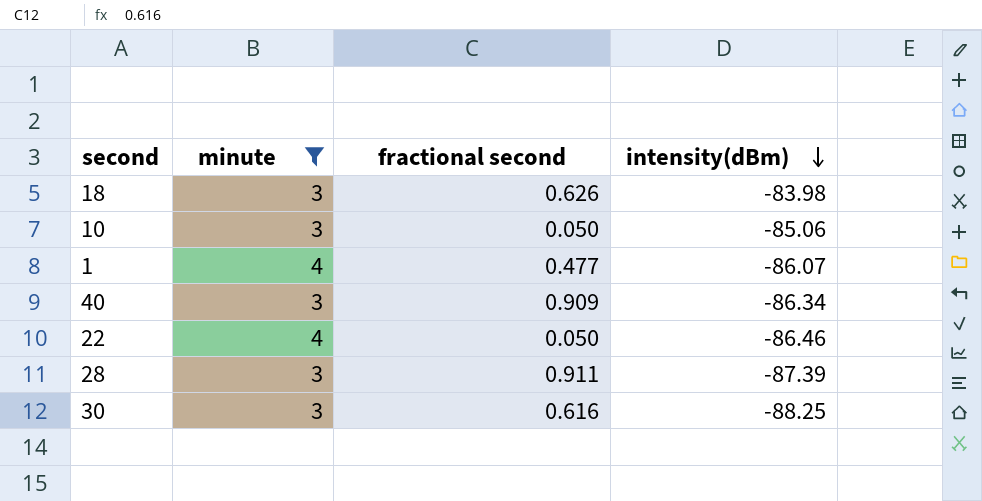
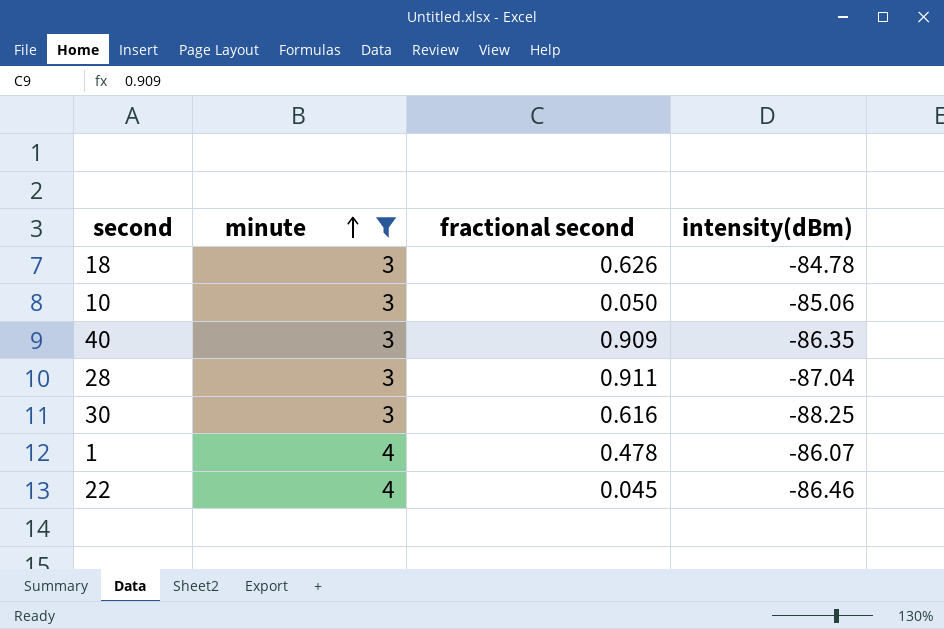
row order: intensity(dBm) descending -> minute ascending
18 | intensity(dBm): -83.98 -> -84.78
40 | intensity(dBm): -86.34 -> -86.35
28 | intensity(dBm): -87.39 -> -87.04
1 | fractional second: 0.477 -> 0.478
22 | fractional second: 0.050 -> 0.045

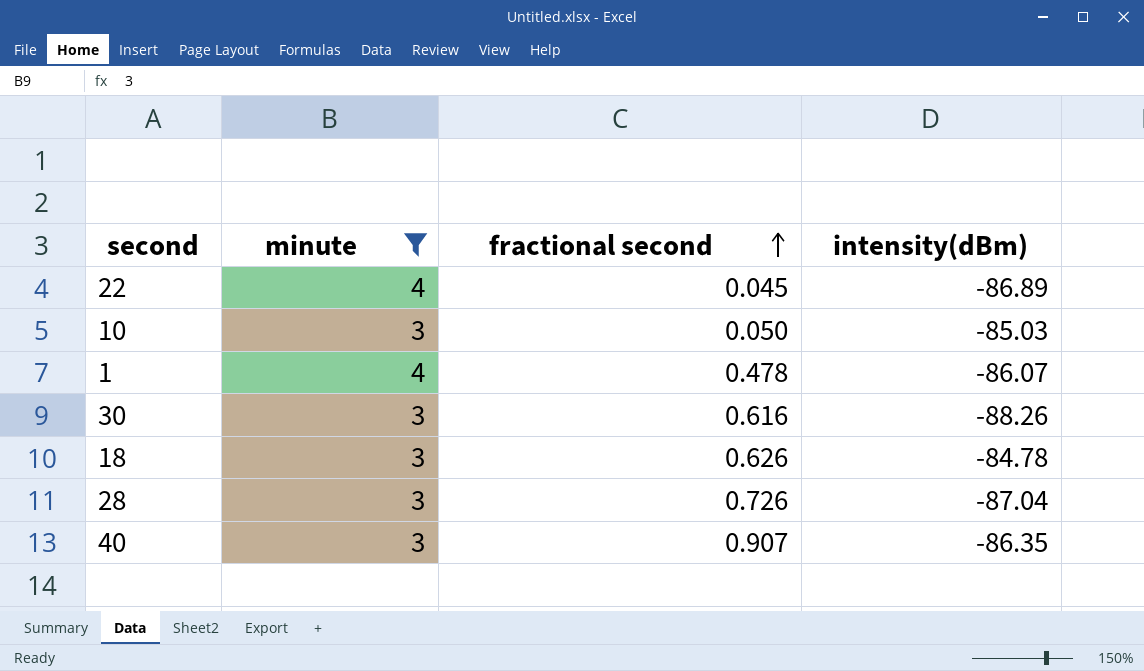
row order: minute ascending -> fractional second ascending
22 | intensity(dBm): -86.46 -> -86.89
10 | intensity(dBm): -85.06 -> -85.03
30 | intensity(dBm): -88.25 -> -88.26
28 | fractional second: 0.911 -> 0.726
40 | fractional second: 0.909 -> 0.907

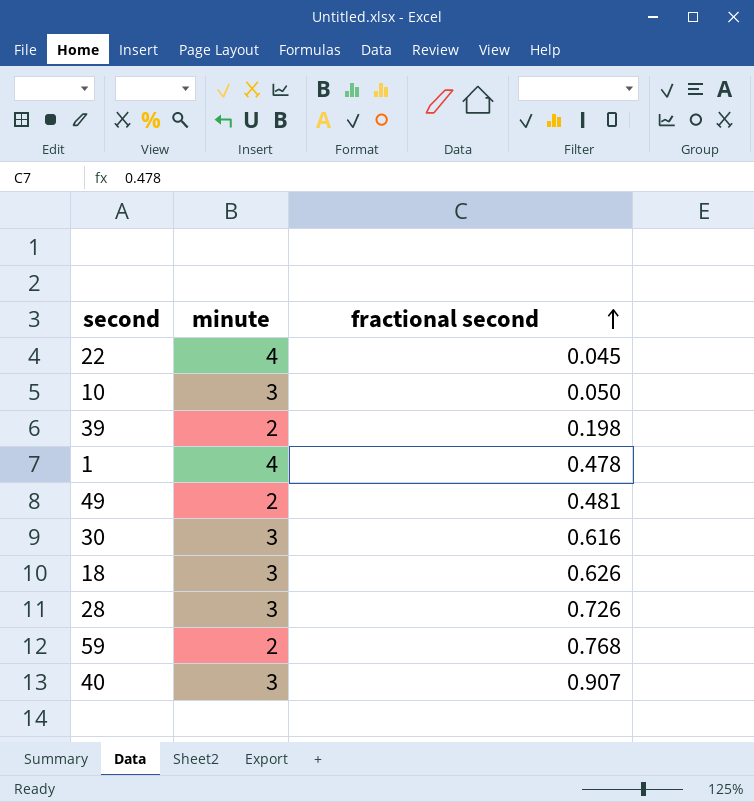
filter: minute != 2 -> none
column intensity(dBm) | position: 4 -> none

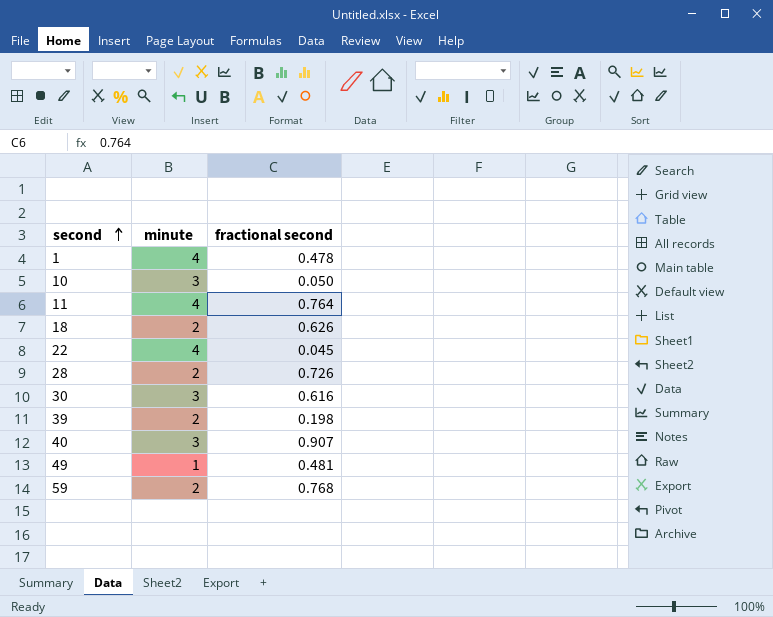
row order: fractional second ascending -> second ascending
row 11: none -> 4 | 0.764
18 | minute: 3 -> 2
28 | minute: 3 -> 2
49 | minute: 2 -> 1

